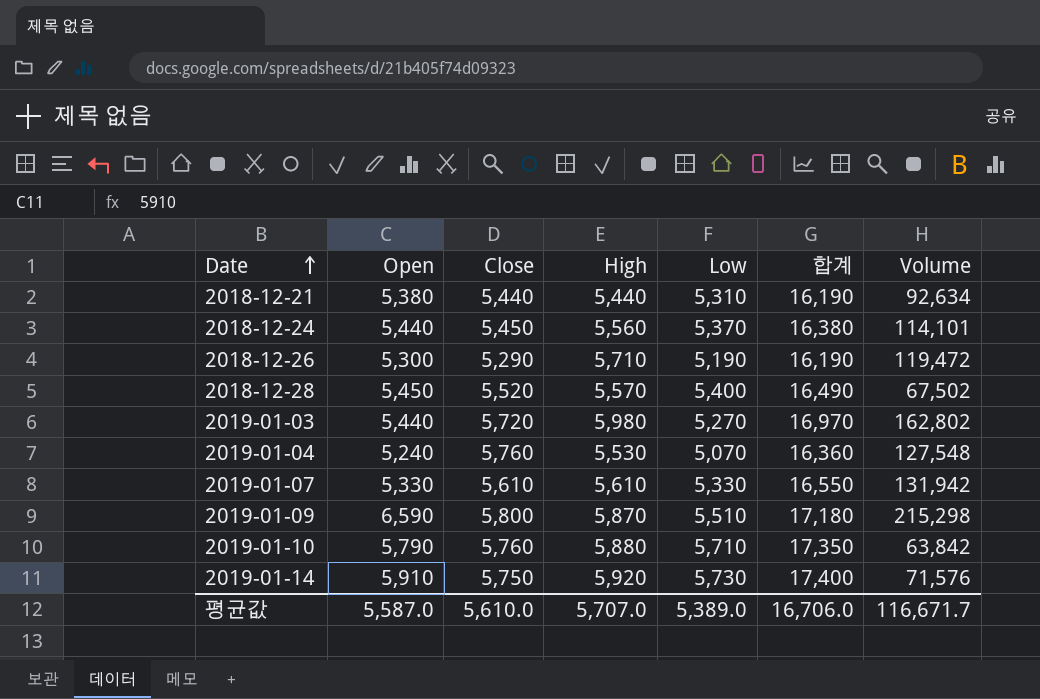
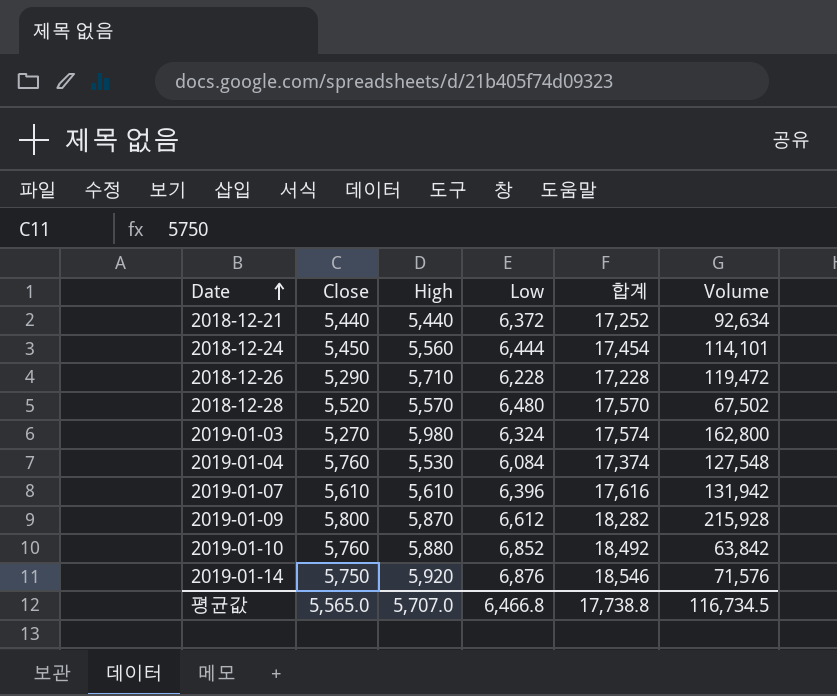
column Open | position: 2 -> none
2018-12-21 | Low: 5,310 -> 6,372
2018-12-21 | 합계: 16,190 -> 17,252
2018-12-24 | Low: 5,370 -> 6,444
2018-12-24 | 합계: 16,380 -> 17,454
2018-12-26 | Low: 5,190 -> 6,228
2018-12-26 | 합계: 16,190 -> 17,228
2018-12-28 | Low: 5,400 -> 6,480
2018-12-28 | 합계: 16,490 -> 17,570
2019-01-03 | Close: 5,720 -> 5,270
2019-01-03 | Low: 5,270 -> 6,324
2019-01-03 | 합계: 16,970 -> 17,574
2019-01-03 | Volume: 162,802 -> 162,800
2019-01-04 | Low: 5,070 -> 6,084
2019-01-04 | 합계: 16,360 -> 17,374
2019-01-07 | Low: 5,330 -> 6,396
2019-01-07 | 합계: 16,550 -> 17,616
2019-01-09 | Low: 5,510 -> 6,612
2019-01-09 | 합계: 17,180 -> 18,282
2019-01-09 | Volume: 215,298 -> 215,928
2019-01-10 | Low: 5,710 -> 6,852
2019-01-10 | 합계: 17,350 -> 18,492
2019-01-14 | Low: 5,730 -> 6,876
2019-01-14 | 합계: 17,400 -> 18,546
평균값 | Close: 5,610.0 -> 5,565.0
평균값 | Low: 5,389.0 -> 6,466.8
평균값 | 합계: 16,706.0 -> 17,738.8
평균값 | Volume: 116,671.7 -> 116,734.5

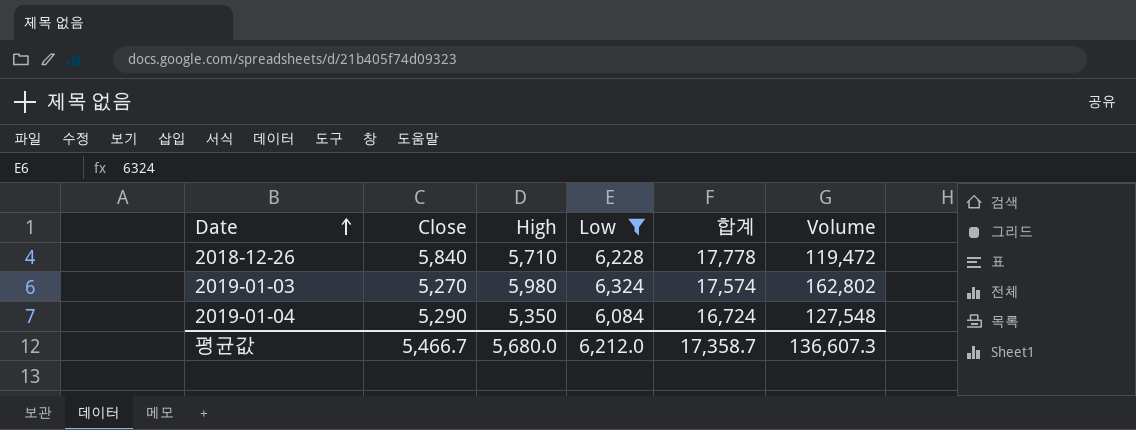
filter: none -> Low <= 6,324
2018-12-26 | Close: 5,290 -> 5,840
2018-12-26 | 합계: 17,228 -> 17,778
2019-01-03 | Volume: 162,800 -> 162,802
2019-01-04 | Close: 5,760 -> 5,290
2019-01-04 | High: 5,530 -> 5,350
2019-01-04 | 합계: 17,374 -> 16,724
평균값 | Close: 5,565.0 -> 5,466.7
평균값 | High: 5,707.0 -> 5,680.0
평균값 | Low: 6,466.8 -> 6,212.0
평균값 | 합계: 17,738.8 -> 17,358.7
평균값 | Volume: 116,734.5 -> 136,607.3

